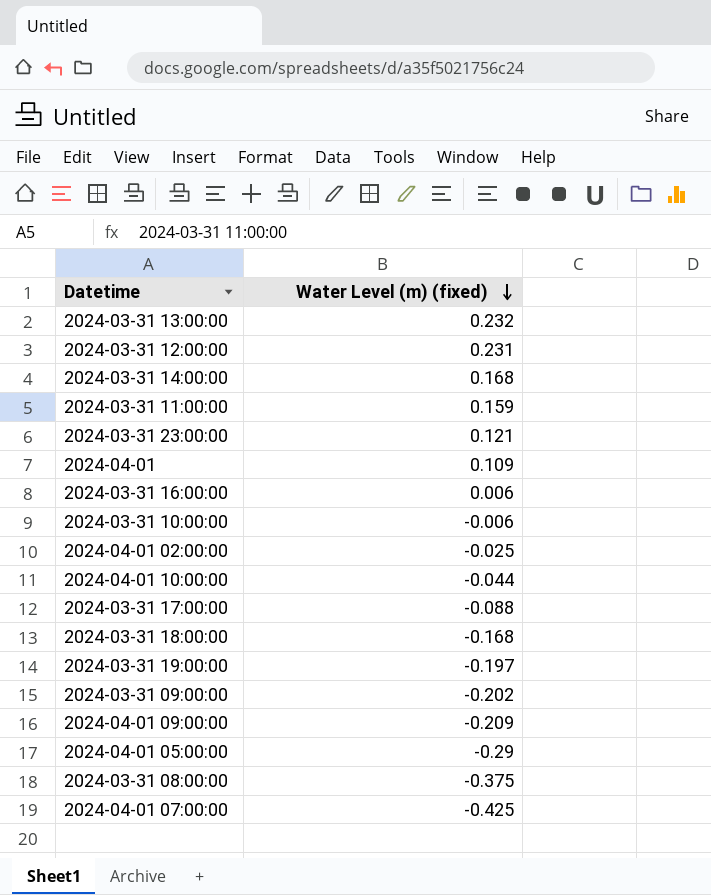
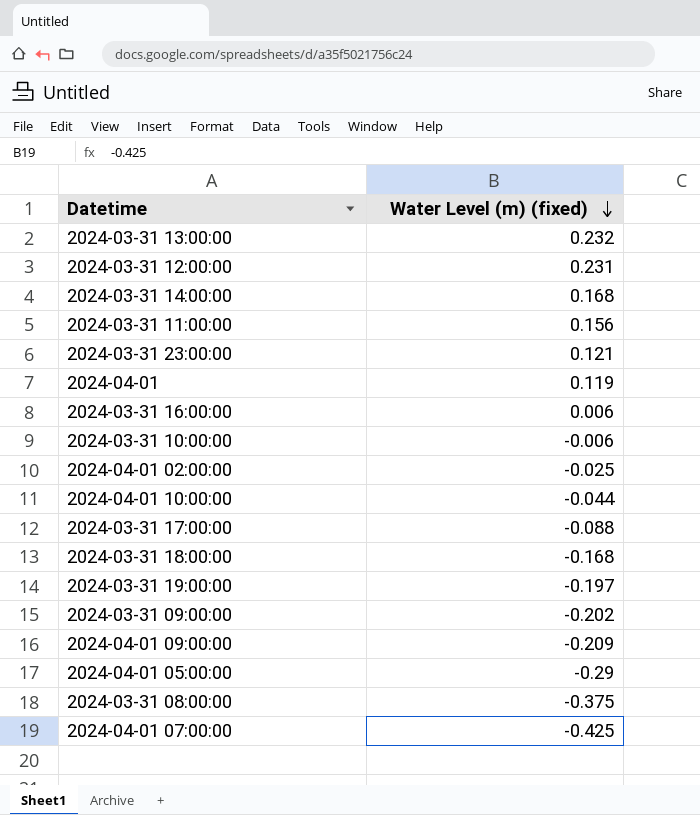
2024-03-31 11:00:00 | Water Level (m) (fixed): 0.159 -> 0.156
2024-04-01 | Water Level (m) (fixed): 0.109 -> 0.119

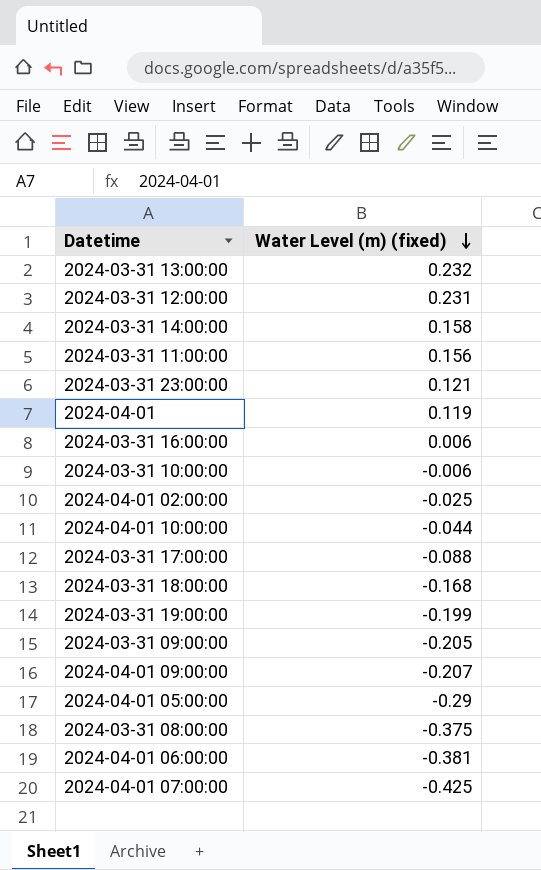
2024-03-31 14:00:00 | Water Level (m) (fixed): 0.168 -> 0.158
2024-03-31 19:00:00 | Water Level (m) (fixed): -0.197 -> -0.199
2024-03-31 09:00:00 | Water Level (m) (fixed): -0.202 -> -0.205
2024-04-01 09:00:00 | Water Level (m) (fixed): -0.209 -> -0.207
row 2024-04-01 06:00:00: none -> -0.381

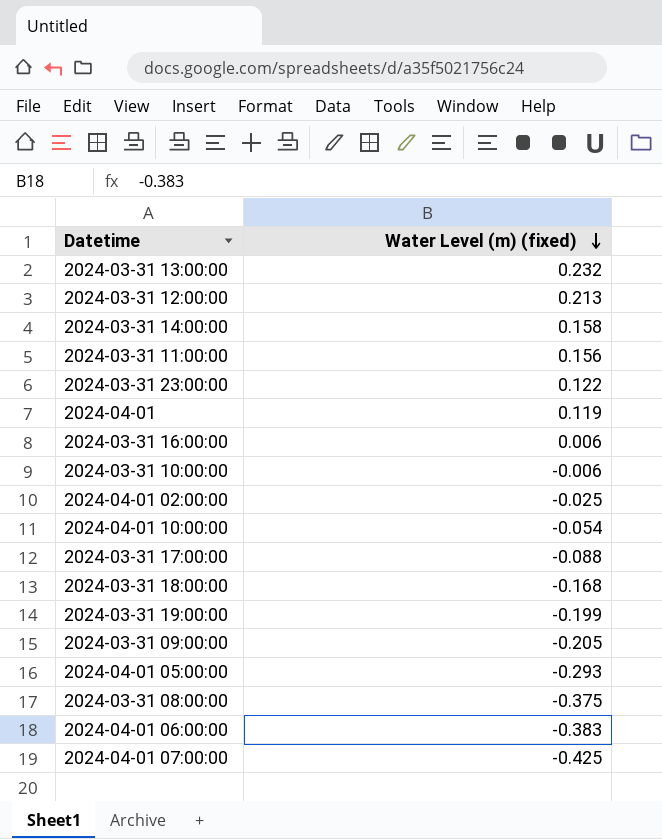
row 2024-04-01 09:00:00: -0.207 -> none
2024-03-31 12:00:00 | Water Level (m) (fixed): 0.231 -> 0.213
2024-03-31 23:00:00 | Water Level (m) (fixed): 0.121 -> 0.122
2024-04-01 10:00:00 | Water Level (m) (fixed): -0.044 -> -0.054
2024-04-01 05:00:00 | Water Level (m) (fixed): -0.29 -> -0.293
2024-04-01 06:00:00 | Water Level (m) (fixed): -0.381 -> -0.383

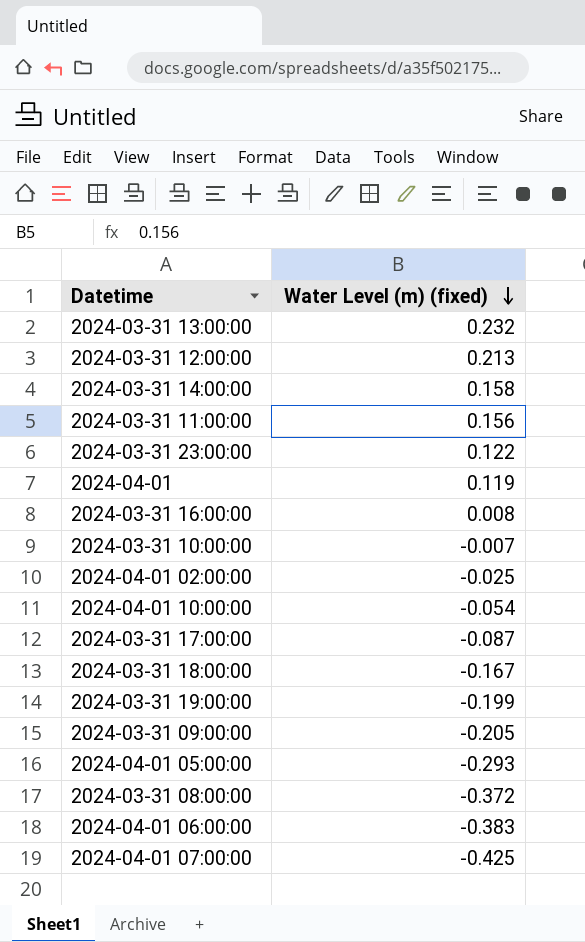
2024-03-31 16:00:00 | Water Level (m) (fixed): 0.006 -> 0.008
2024-03-31 10:00:00 | Water Level (m) (fixed): -0.006 -> -0.007
2024-03-31 17:00:00 | Water Level (m) (fixed): -0.088 -> -0.087
2024-03-31 18:00:00 | Water Level (m) (fixed): -0.168 -> -0.167
2024-03-31 08:00:00 | Water Level (m) (fixed): -0.375 -> -0.372

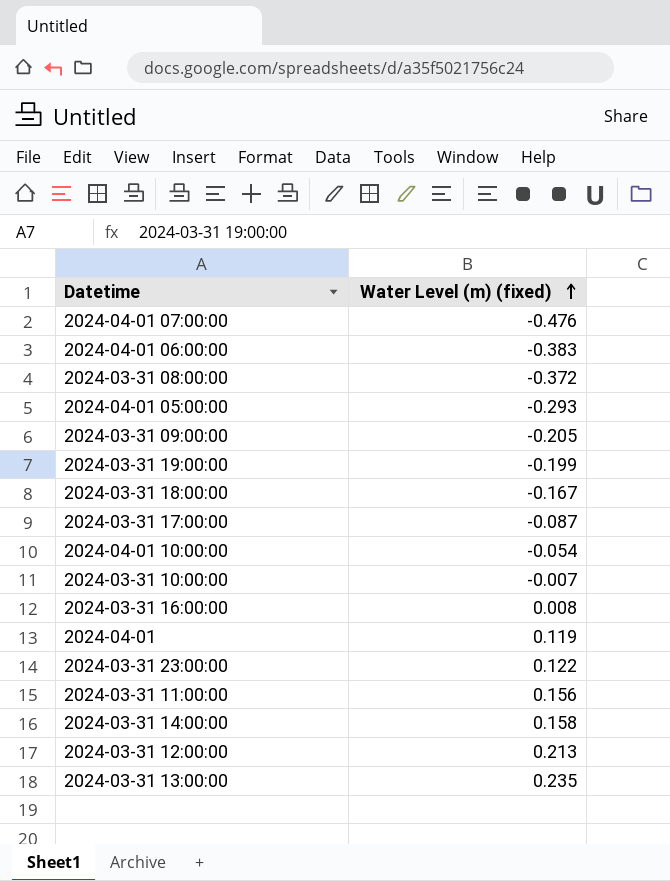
row order: Water Level (m) (fixed) descending -> Water Level (m) (fixed) ascending
row 2024-04-01 02:00:00: -0.025 -> none
2024-04-01 07:00:00 | Water Level (m) (fixed): -0.425 -> -0.476
2024-03-31 13:00:00 | Water Level (m) (fixed): 0.232 -> 0.235

